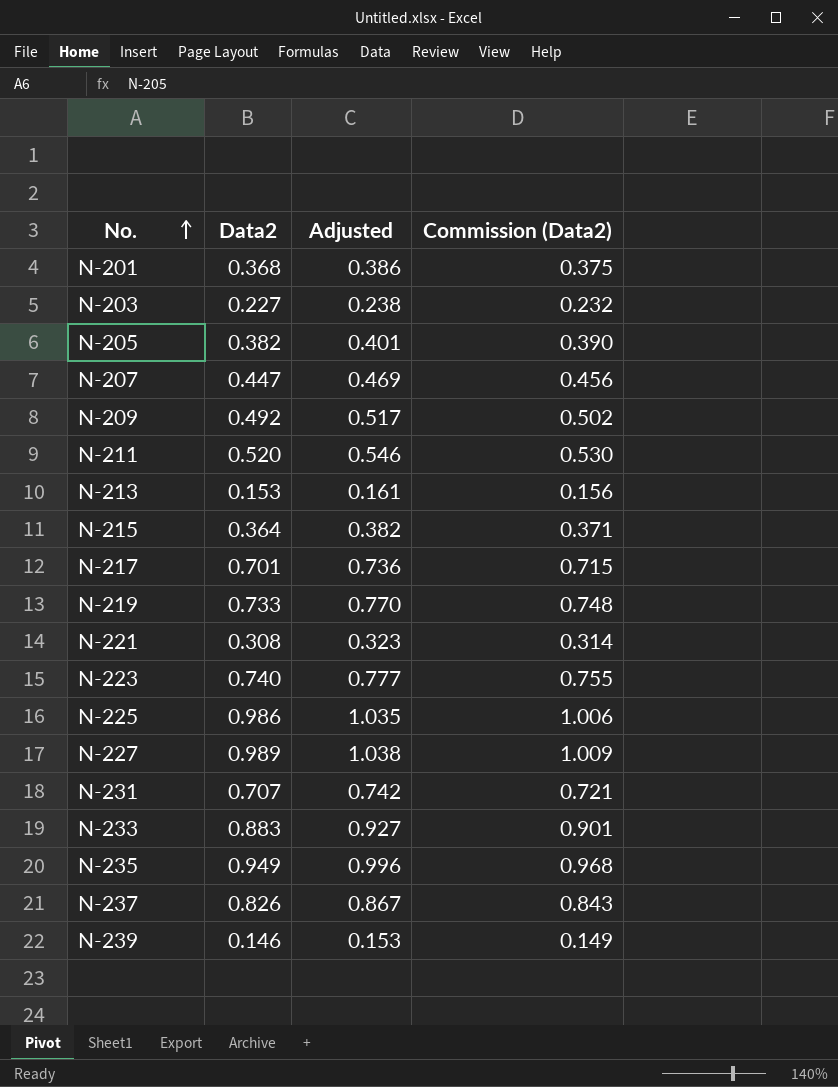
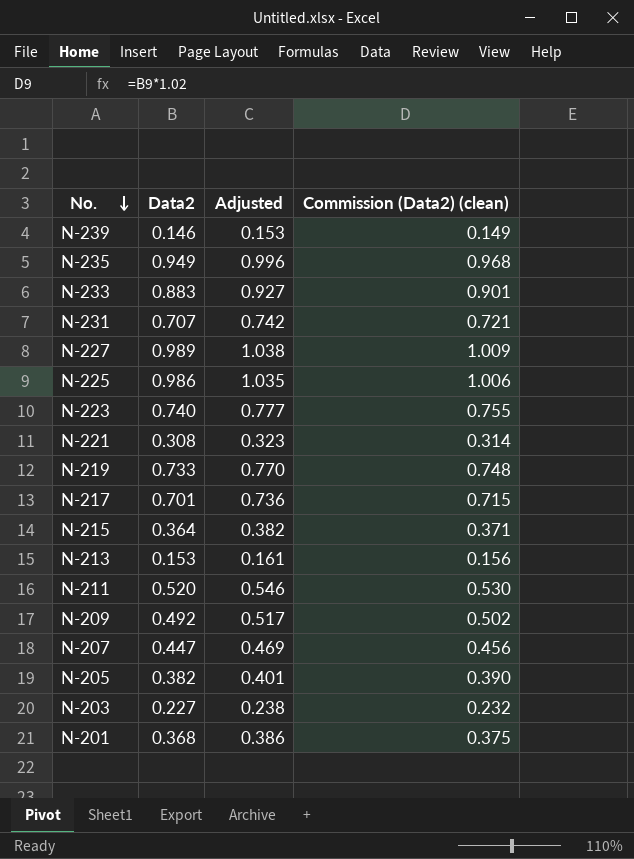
row order: No. ascending -> No. descending
column name: Commission (Data2) -> Commission (Data2) (clean)
row N-237: 0.826 | 0.867 | 0.843 -> none

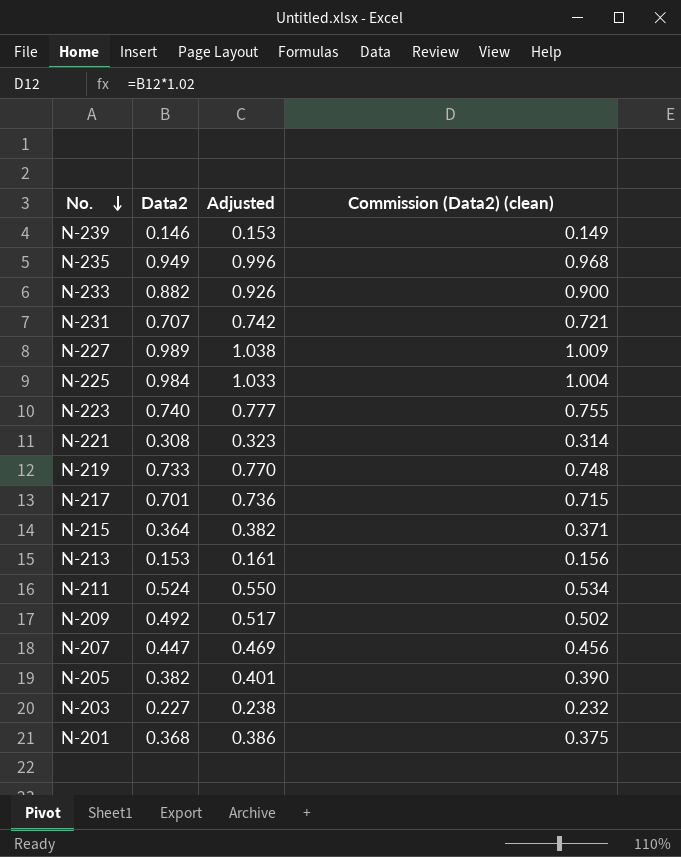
N-233 | Data2: 0.883 -> 0.882
N-233 | Adjusted: 0.927 -> 0.926
N-233 | Commission (Data2) (clean): 0.901 -> 0.900
N-225 | Data2: 0.986 -> 0.984
N-225 | Adjusted: 1.035 -> 1.033
N-225 | Commission (Data2) (clean): 1.006 -> 1.004
N-211 | Data2: 0.520 -> 0.524
N-211 | Adjusted: 0.546 -> 0.550
N-211 | Commission (Data2) (clean): 0.530 -> 0.534

